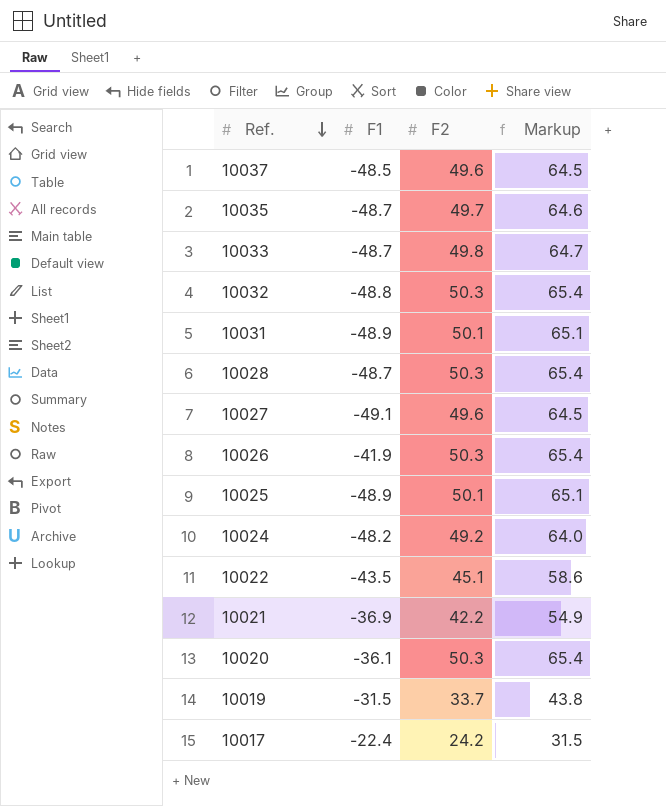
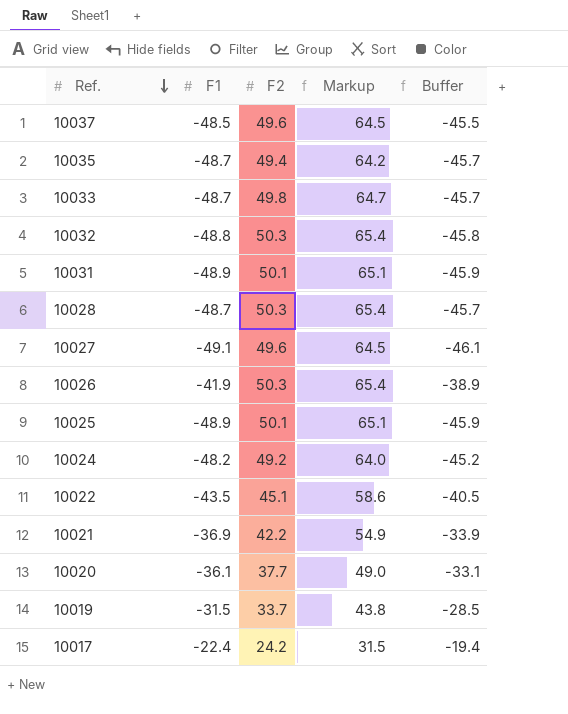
column Buffer | formula: none -> [F1] + 3
10035 | F2: 49.7 -> 49.4
10035 | Markup: 64.6 -> 64.2
10020 | F2: 50.3 -> 37.7
10020 | Markup: 65.4 -> 49.0

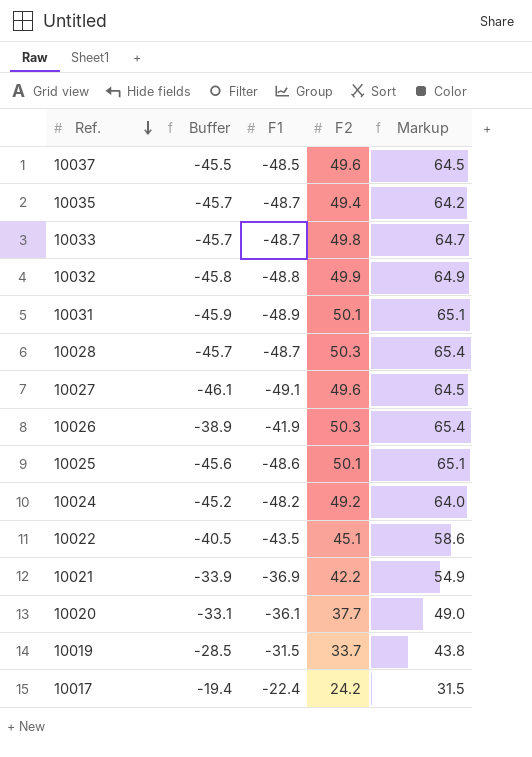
column Buffer | position: 5 -> 2
10032 | F2: 50.3 -> 49.9
10032 | Markup: 65.4 -> 64.9
10025 | Buffer: -45.9 -> -45.6
10025 | F1: -48.9 -> -48.6

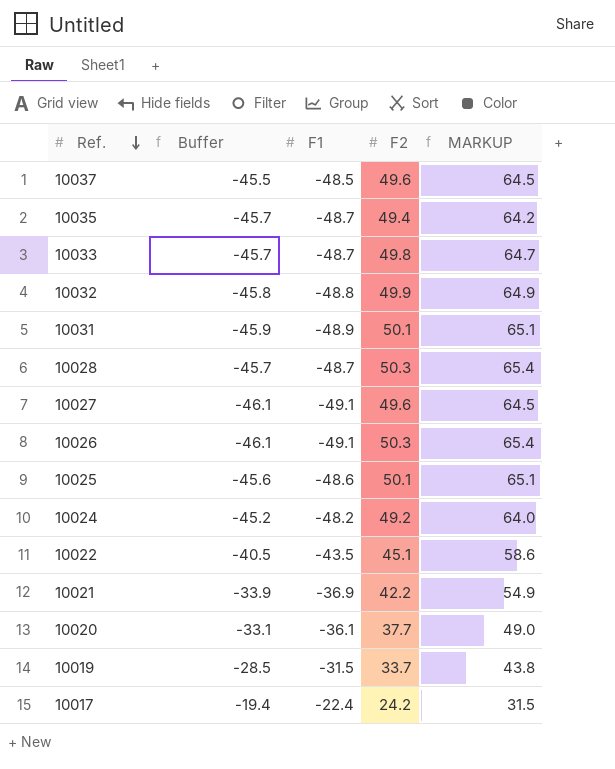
column name: Markup -> MARKUP
10026 | Buffer: -38.9 -> -46.1
10026 | F1: -41.9 -> -49.1

